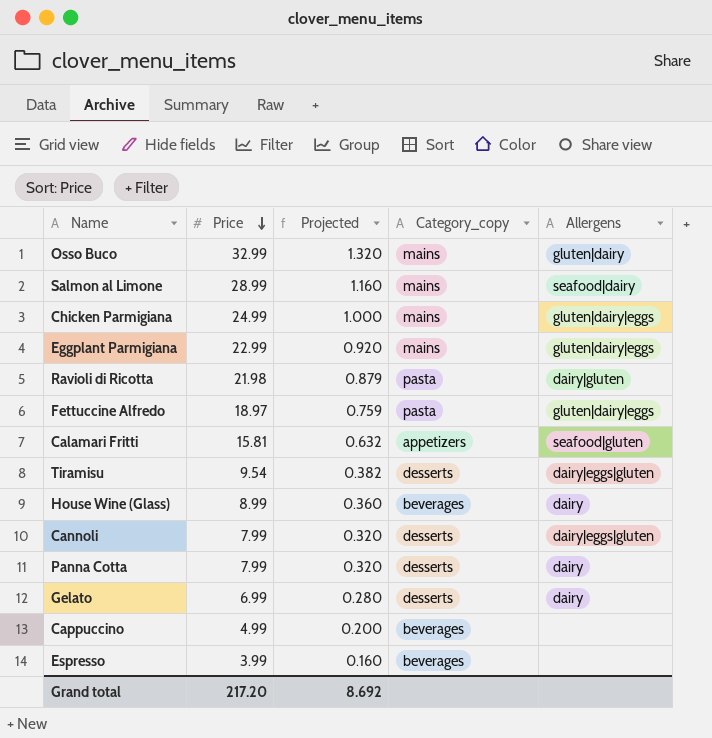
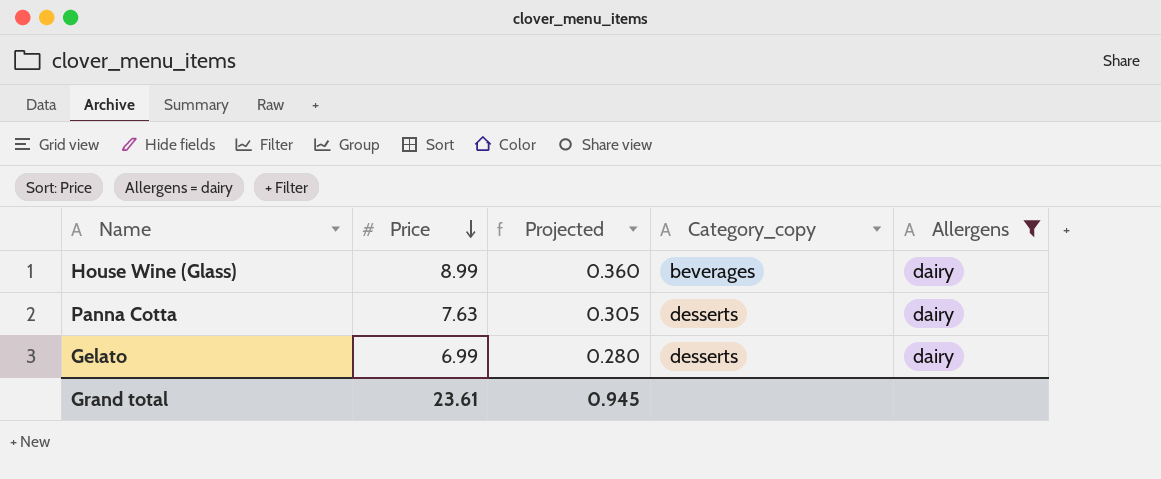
filter: none -> Allergens = dairy
Panna Cotta | Price: 7.99 -> 7.63
Panna Cotta | Projected: 0.320 -> 0.305
Grand total | Price: 217.20 -> 23.61
Grand total | Projected: 8.692 -> 0.945

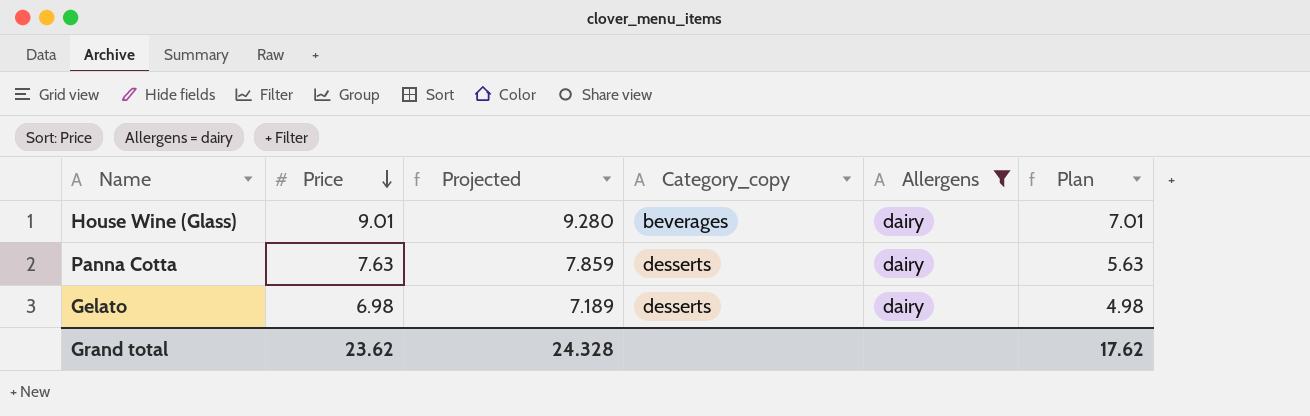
column Projected | formula: [Price] * 0.04 -> [Price] * 1.03
column Plan | formula: none -> [Price] - 2
House Wine (Glass) | Price: 8.99 -> 9.01
Gelato | Price: 6.99 -> 6.98
Grand total | Price: 23.61 -> 23.62
Grand total | Projected: 0.945 -> 24.328

